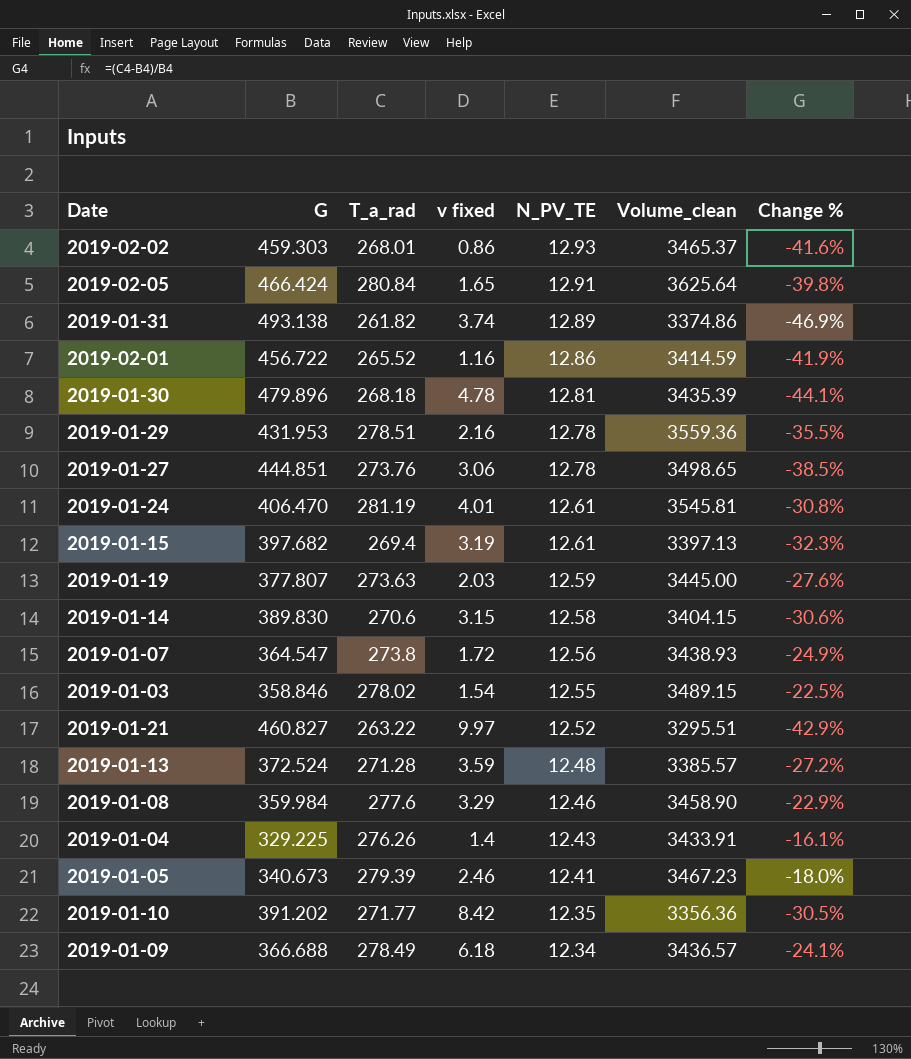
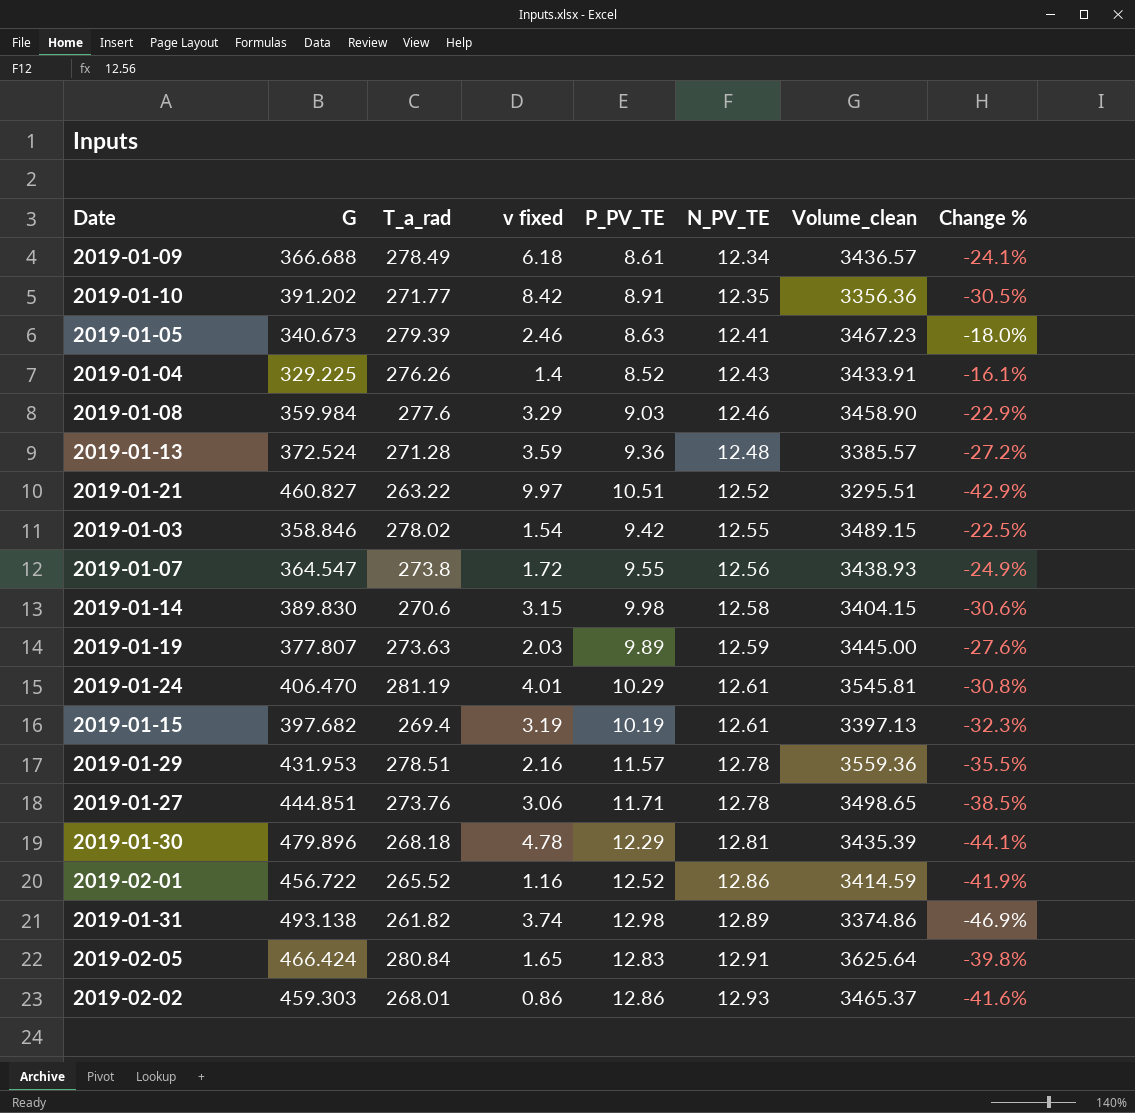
row order: N_PV_TE descending -> N_PV_TE ascending
column P_PV_TE | position: none -> 5

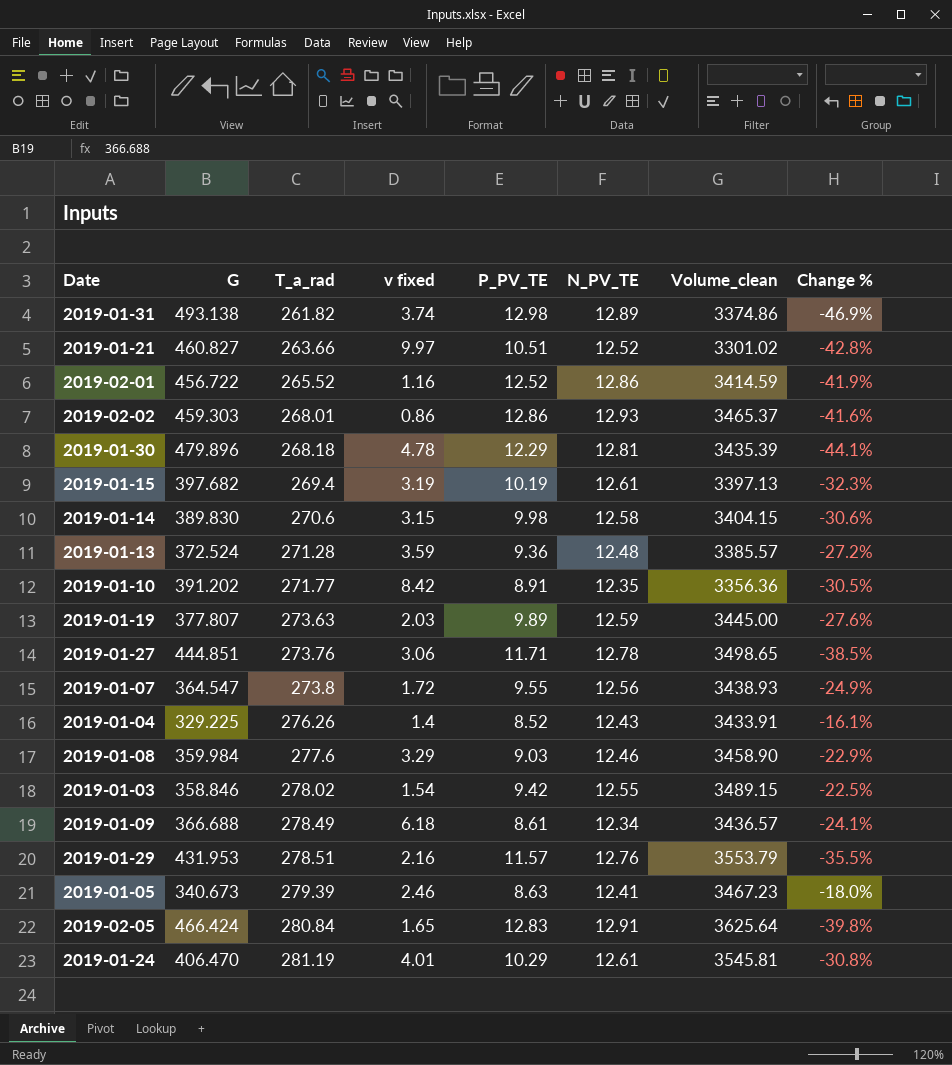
row order: N_PV_TE ascending -> T_a_rad ascending
2019-01-21 | T_a_rad: 263.22 -> 263.66
2019-01-21 | Volume_clean: 3295.51 -> 3301.02
2019-01-21 | Change %: -42.9% -> -42.8%
2019-01-29 | N_PV_TE: 12.78 -> 12.76
2019-01-29 | Volume_clean: 3559.36 -> 3553.79

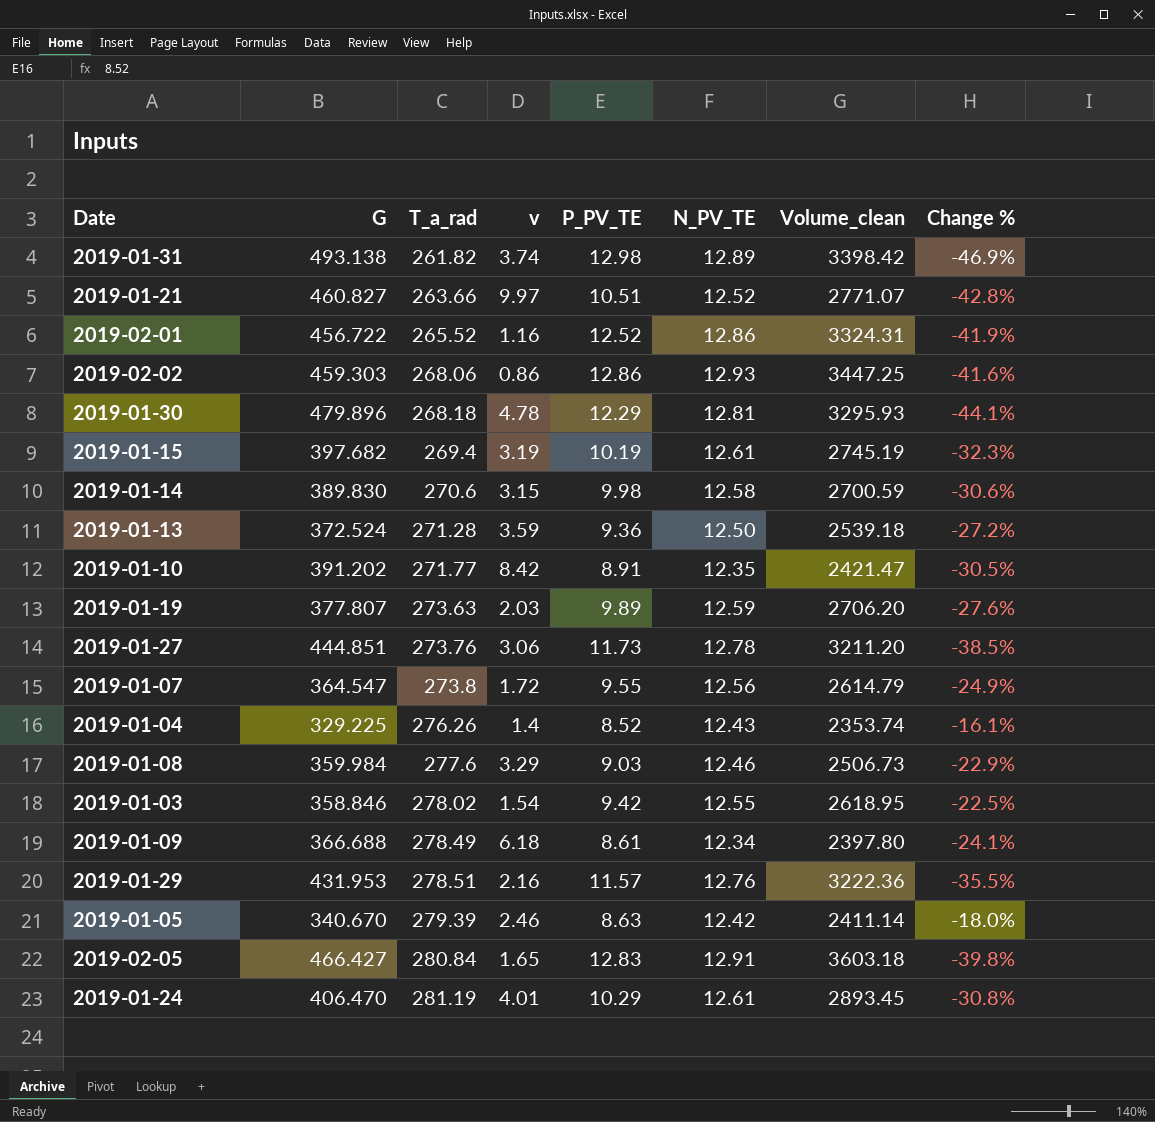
column name: v fixed -> v
column Volume_clean | formula: [T_a_rad] * [N_PV_TE] -> [T_a_rad] * [P_PV_TE]
2019-02-02 | T_a_rad: 268.01 -> 268.06
2019-01-13 | N_PV_TE: 12.48 -> 12.50
2019-01-27 | P_PV_TE: 11.71 -> 11.73
2019-01-05 | G: 340.673 -> 340.670
2019-01-05 | N_PV_TE: 12.41 -> 12.42
2019-02-05 | G: 466.424 -> 466.427

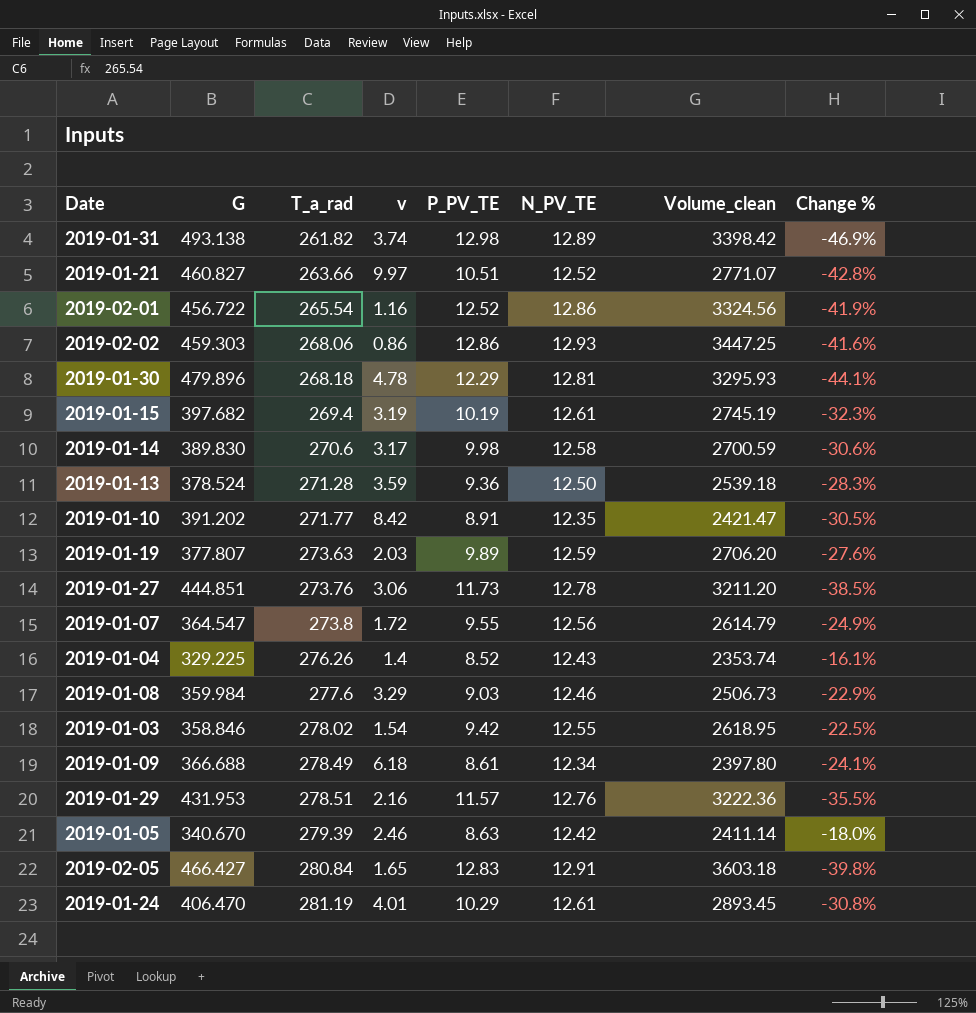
2019-02-01 | T_a_rad: 265.52 -> 265.54
2019-02-01 | Volume_clean: 3324.31 -> 3324.56
2019-01-14 | v: 3.15 -> 3.17
2019-01-13 | G: 372.524 -> 378.524
2019-01-13 | Change %: -27.2% -> -28.3%

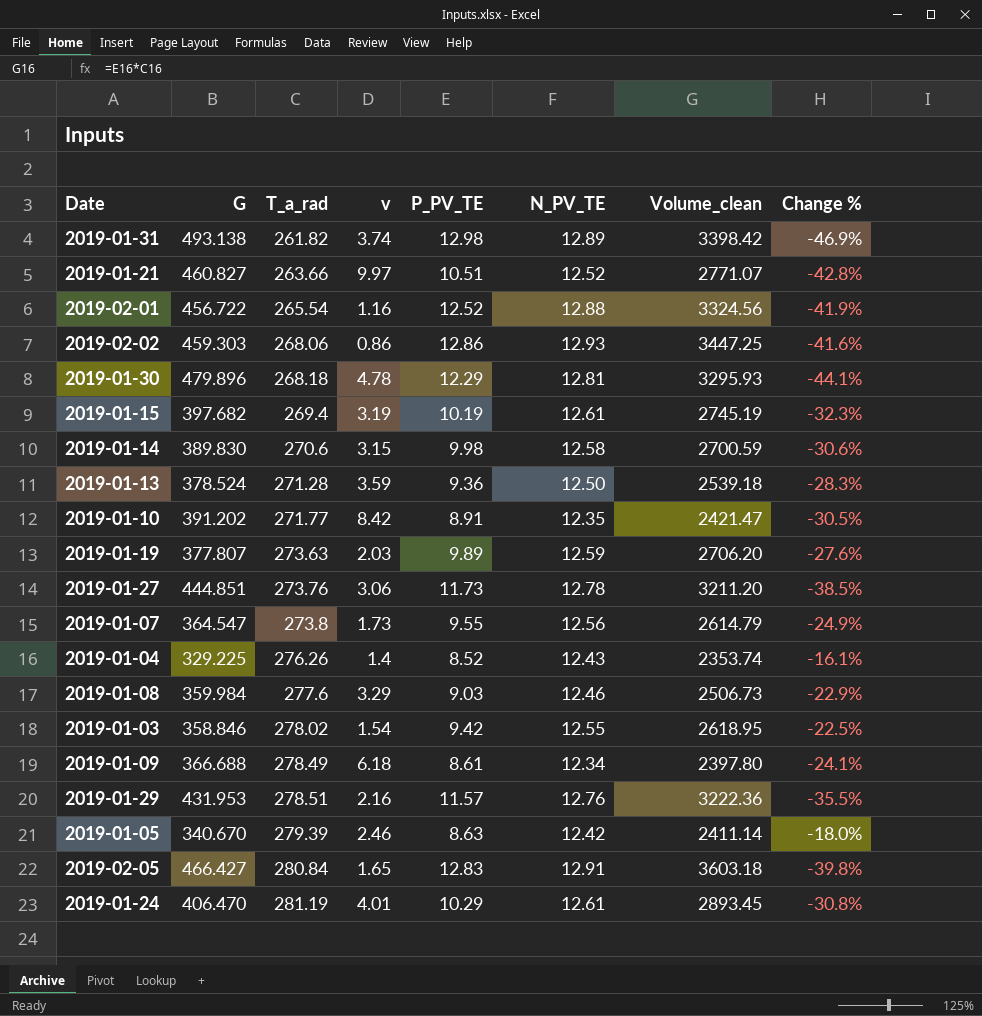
2019-02-01 | N_PV_TE: 12.86 -> 12.88
2019-01-14 | v: 3.17 -> 3.15
2019-01-07 | v: 1.72 -> 1.73

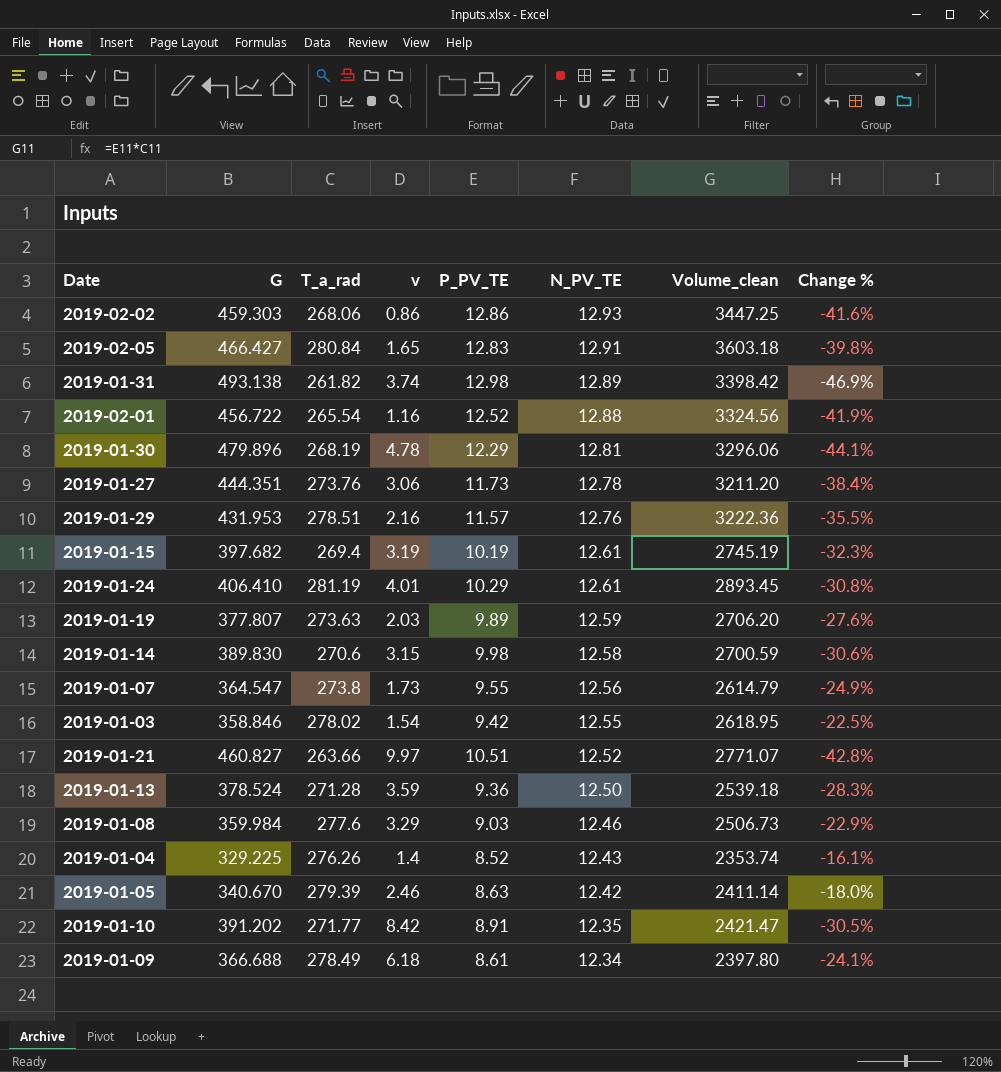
row order: T_a_rad ascending -> N_PV_TE descending
2019-01-30 | T_a_rad: 268.18 -> 268.19
2019-01-30 | Volume_clean: 3295.93 -> 3296.06
2019-01-27 | G: 444.851 -> 444.351
2019-01-27 | Change %: -38.5% -> -38.4%
2019-01-24 | G: 406.470 -> 406.410

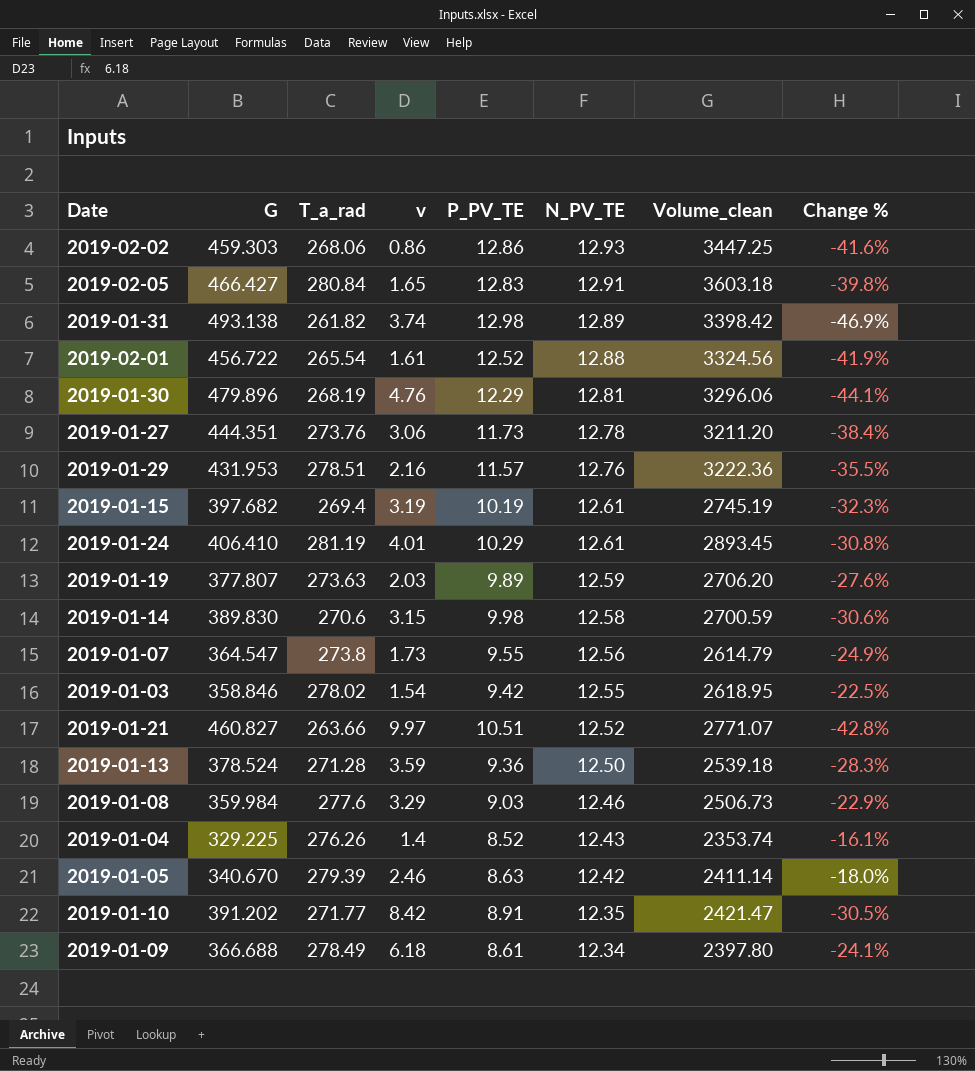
2019-02-01 | v: 1.16 -> 1.61
2019-01-30 | v: 4.78 -> 4.76

